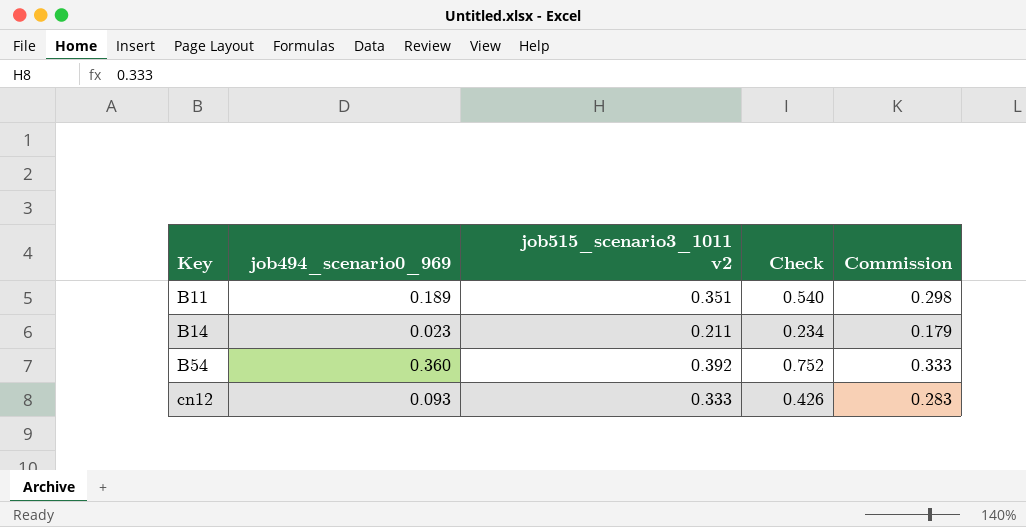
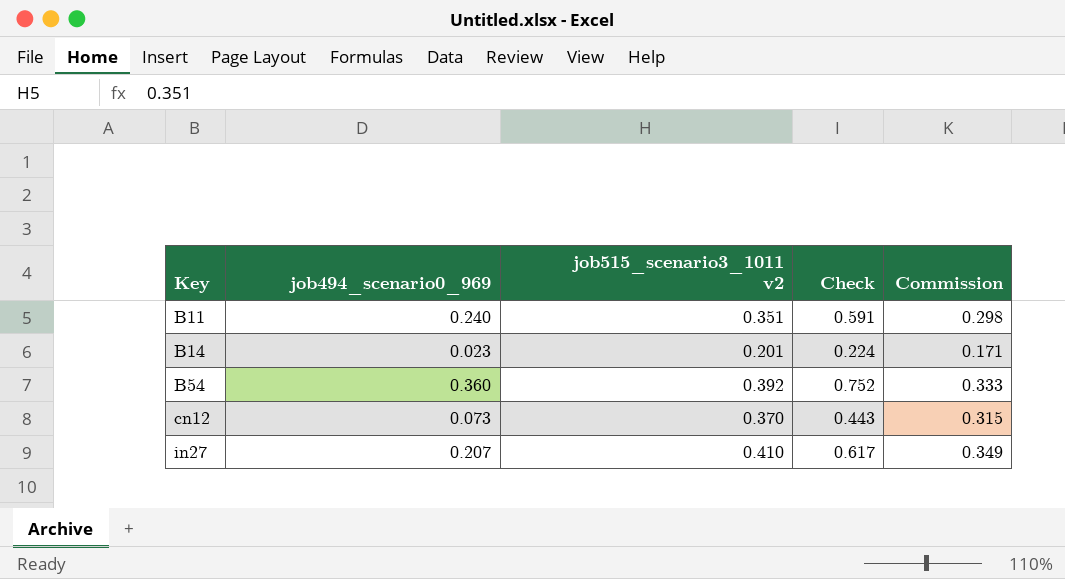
B11 | job494_scenario0_969: 0.189 -> 0.240
B11 | Check: 0.540 -> 0.591
B14 | job515_scenario3_1011 v2: 0.211 -> 0.201
B14 | Check: 0.234 -> 0.224
B14 | Commission: 0.179 -> 0.171
cn12 | job494_scenario0_969: 0.093 -> 0.073
cn12 | job515_scenario3_1011 v2: 0.333 -> 0.370
cn12 | Check: 0.426 -> 0.443
cn12 | Commission: 0.283 -> 0.315
row in27: none -> 0.207 | 0.410 | 0.617 | 0.349

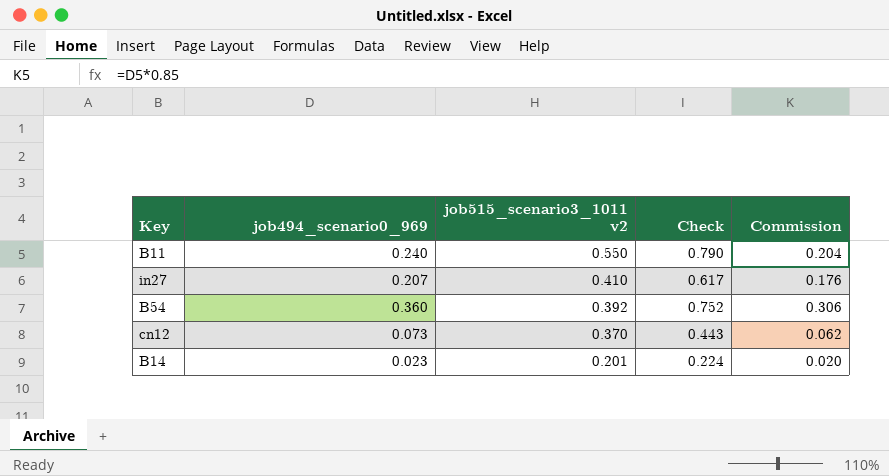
row order: Key ascending -> job515_scenario3_1011 v2 descending
column Commission | formula: [job515_scenario3_1011 v2] * 0.85 -> [job494_scenario0_969] * 0.85
B11 | job515_scenario3_1011 v2: 0.351 -> 0.550
B11 | Check: 0.591 -> 0.790

